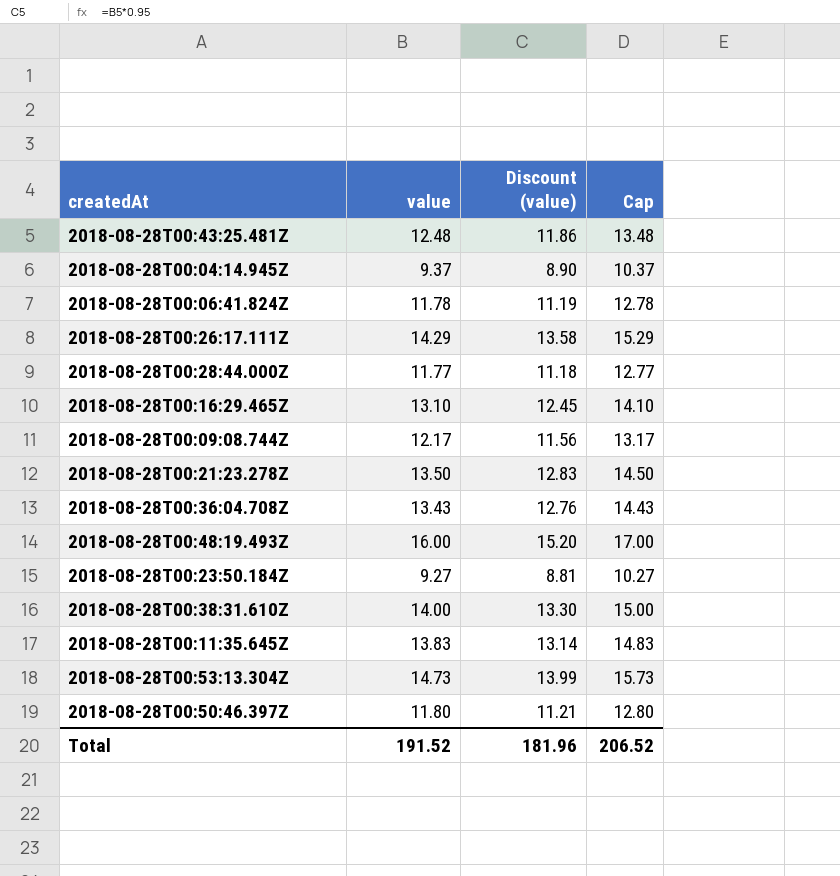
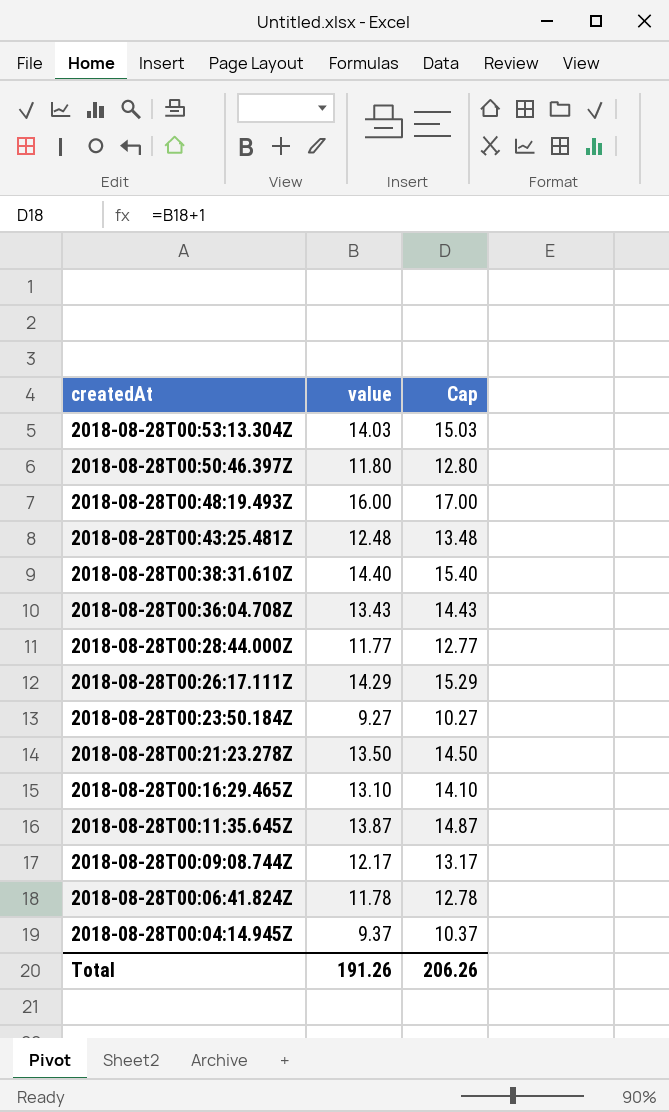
row order: none -> createdAt descending
column Discount (value) | formula: [value] * 0.95 -> none
2018-08-28T00:53:13.304Z | value: 14.73 -> 14.03
2018-08-28T00:53:13.304Z | Cap: 15.73 -> 15.03
2018-08-28T00:38:31.610Z | value: 14.00 -> 14.40
2018-08-28T00:38:31.610Z | Cap: 15.00 -> 15.40
2018-08-28T00:11:35.645Z | value: 13.83 -> 13.87
2018-08-28T00:11:35.645Z | Cap: 14.83 -> 14.87
Total | value: 191.52 -> 191.26
Total | Cap: 206.52 -> 206.26

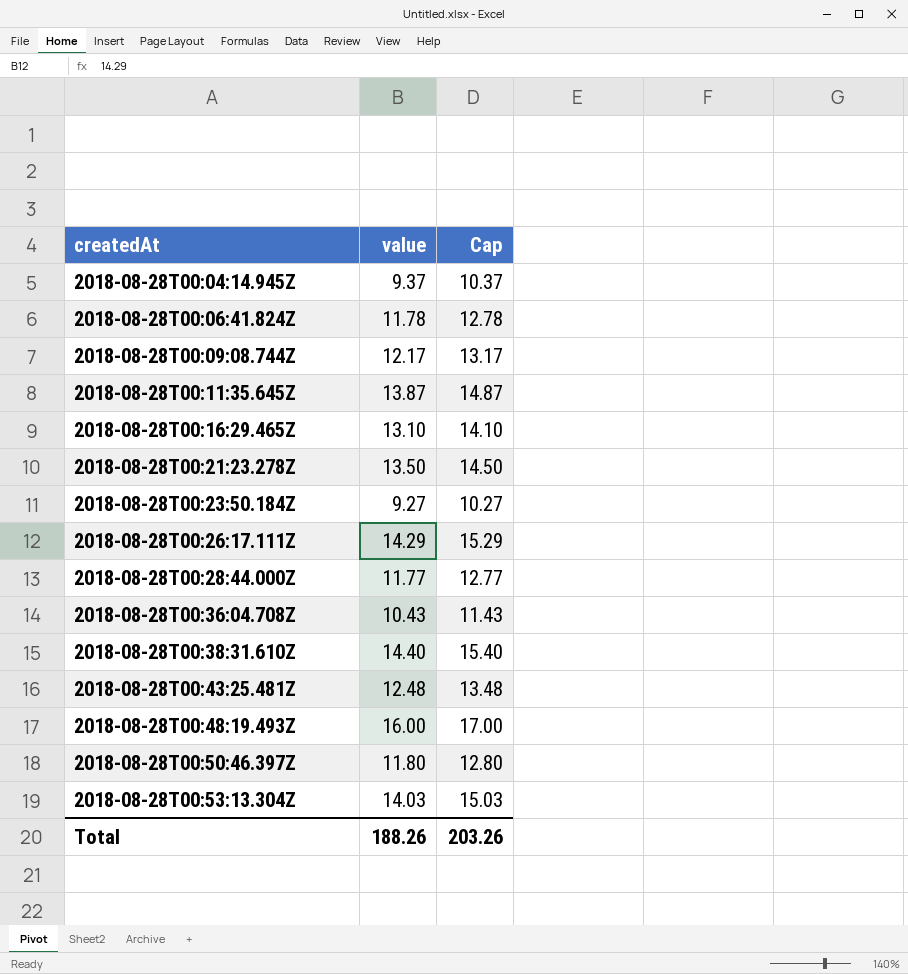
row order: createdAt descending -> createdAt ascending
2018-08-28T00:36:04.708Z | value: 13.43 -> 10.43
2018-08-28T00:36:04.708Z | Cap: 14.43 -> 11.43
Total | value: 191.26 -> 188.26
Total | Cap: 206.26 -> 203.26

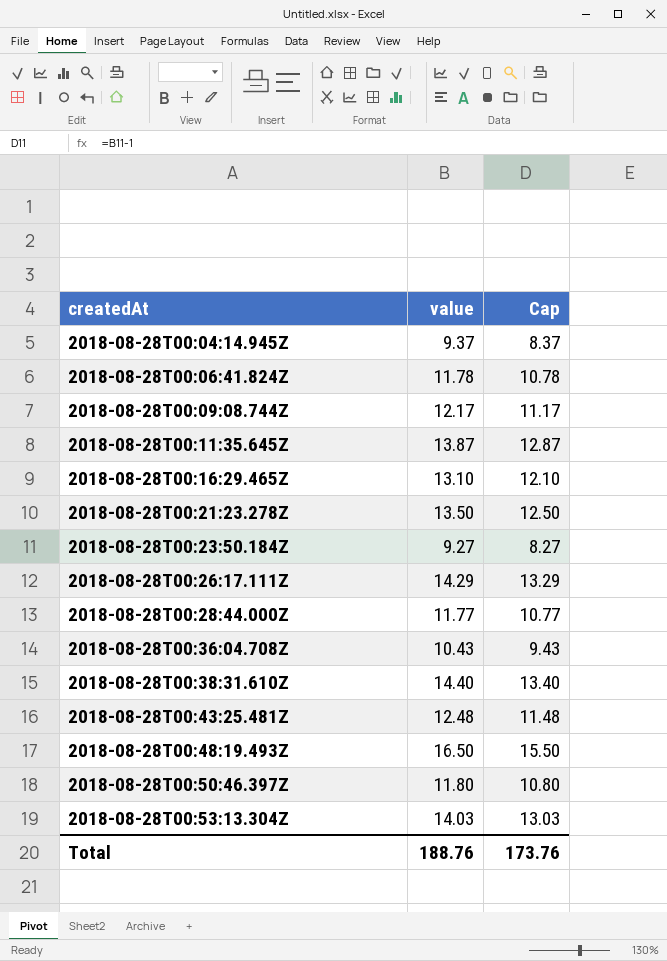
column Cap | formula: [value] + 1 -> [value] - 1
2018-08-28T00:48:19.493Z | value: 16.00 -> 16.50
Total | value: 188.26 -> 188.76
Total | Cap: 203.26 -> 173.76

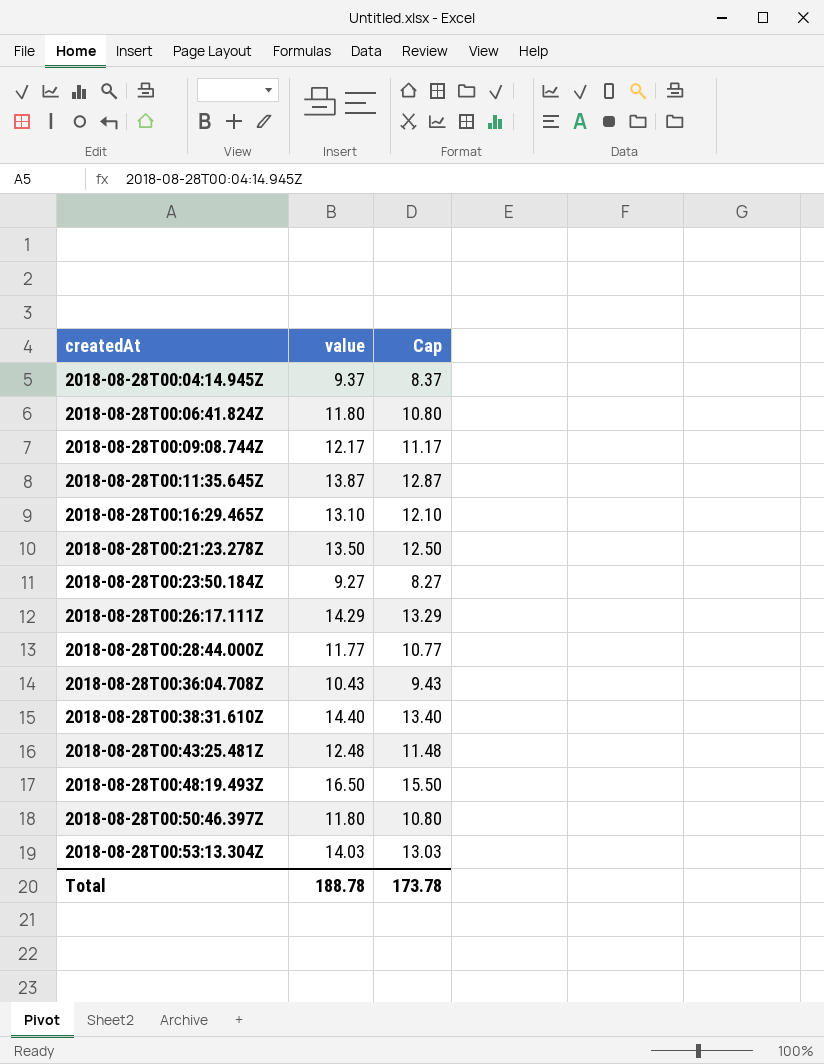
2018-08-28T00:06:41.824Z | value: 11.78 -> 11.80
2018-08-28T00:06:41.824Z | Cap: 10.78 -> 10.80
Total | value: 188.76 -> 188.78
Total | Cap: 173.76 -> 173.78

